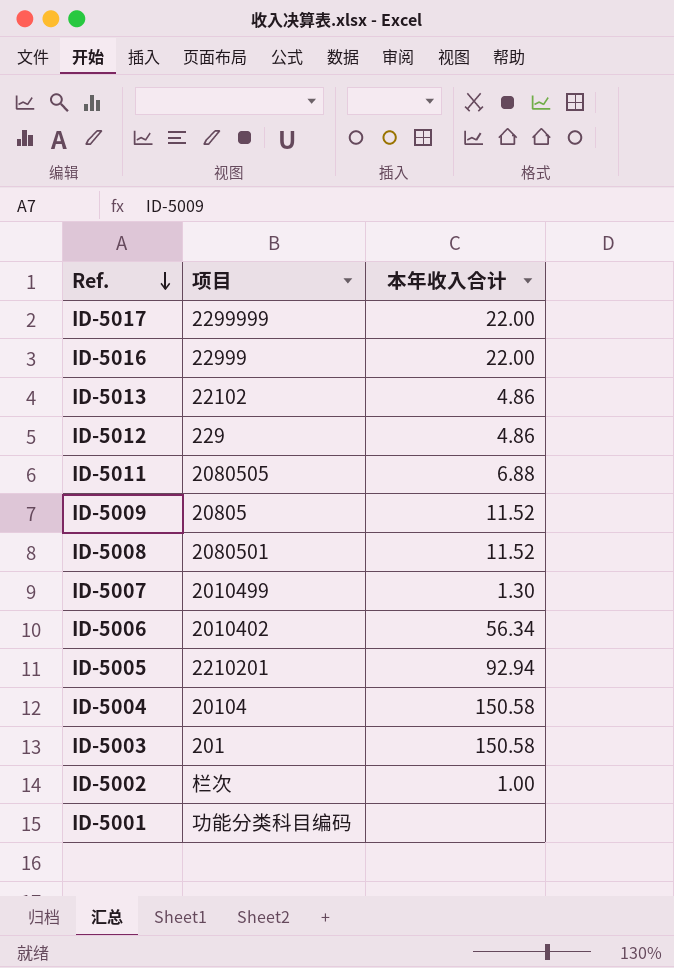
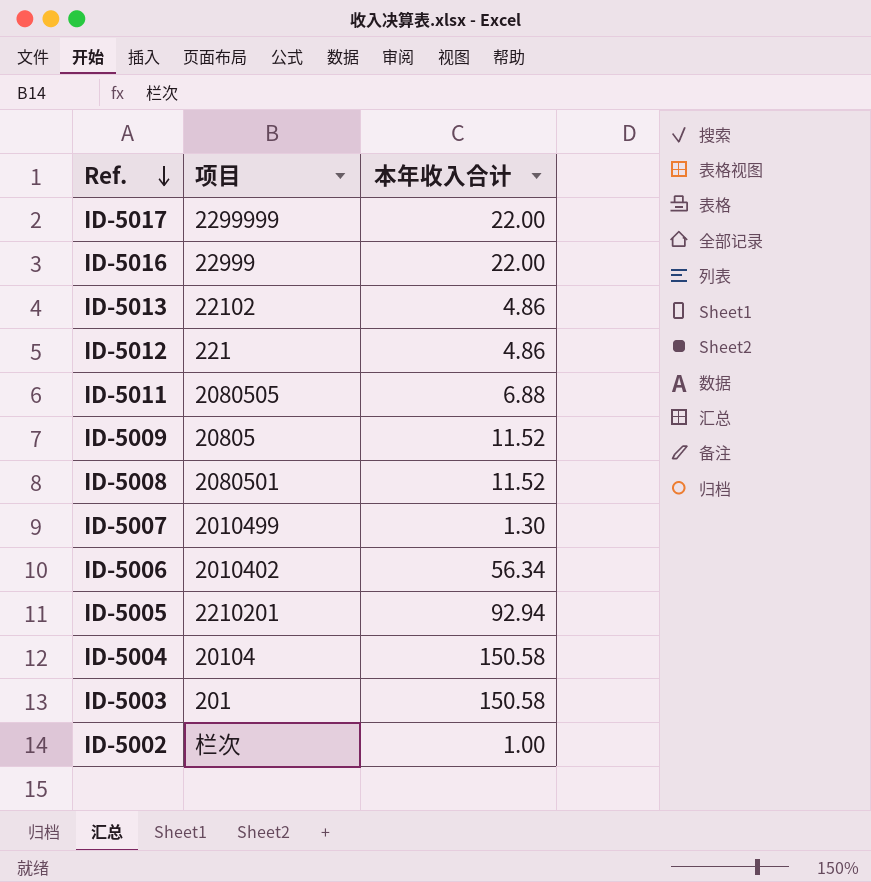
row ID-5001: 功能分类科目编码 | none -> none
ID-5012 | 项目: 229 -> 221

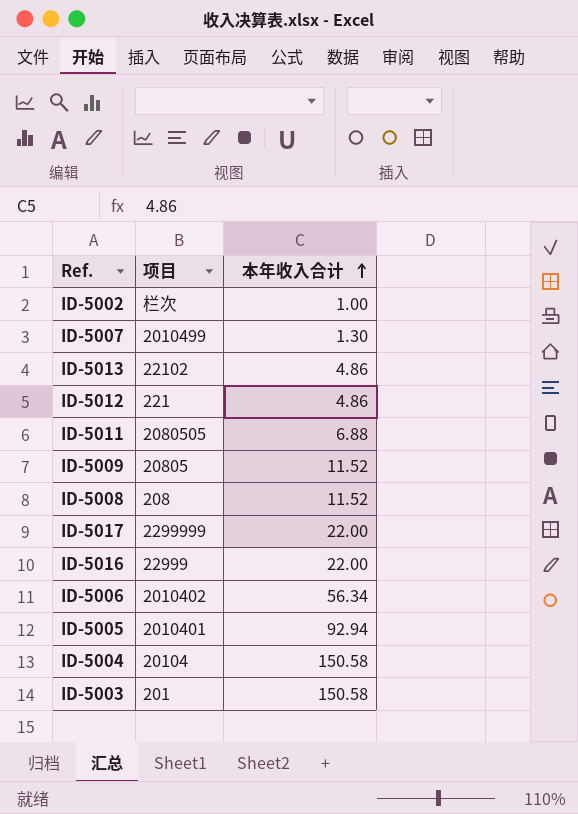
row order: Ref. descending -> 本年收入合计 ascending
ID-5008 | 项目: 2080501 -> 208
ID-5005 | 项目: 2210201 -> 2010401

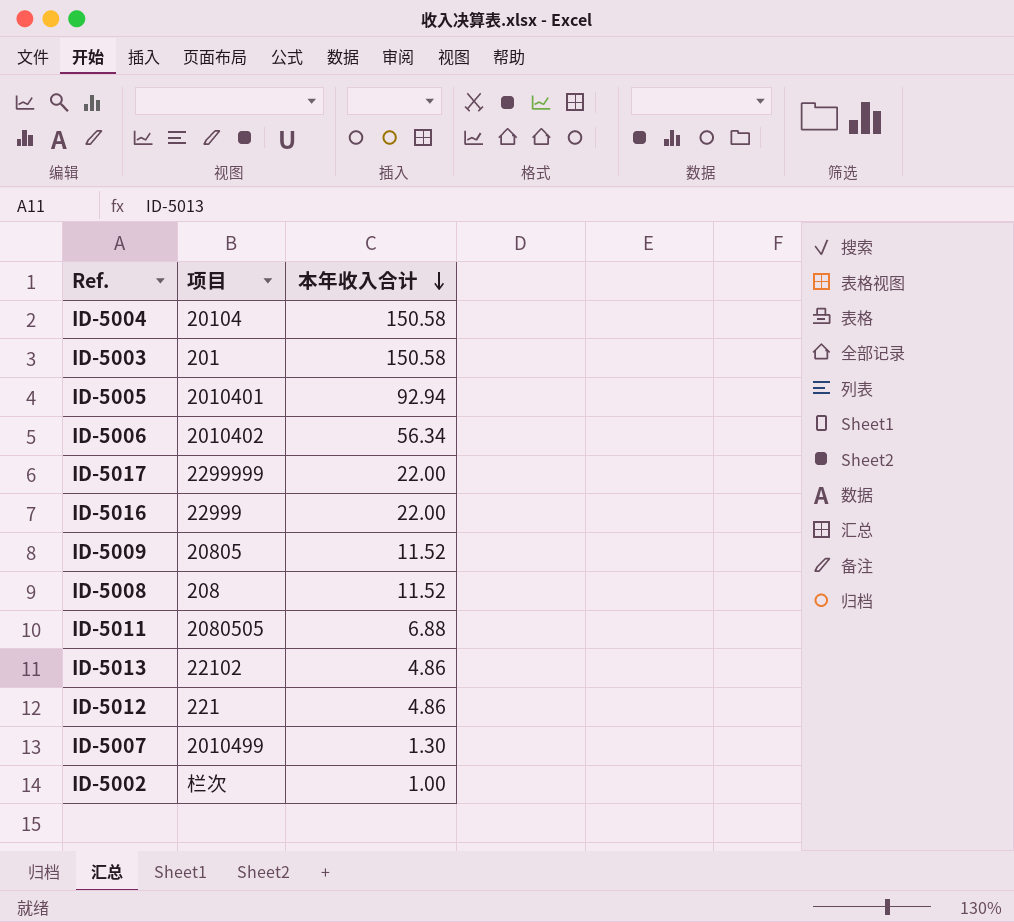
row order: 本年收入合计 ascending -> 本年收入合计 descending

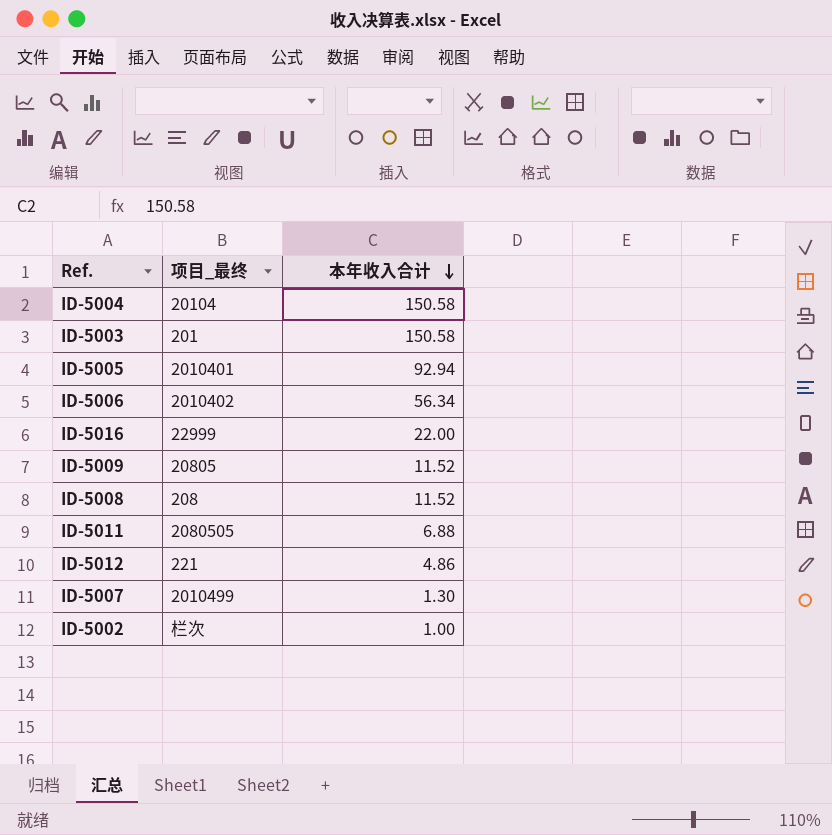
column name: 项目 -> 项目_最终
row ID-5017: 2299999 | 22.00 -> none
row ID-5013: 22102 | 4.86 -> none

